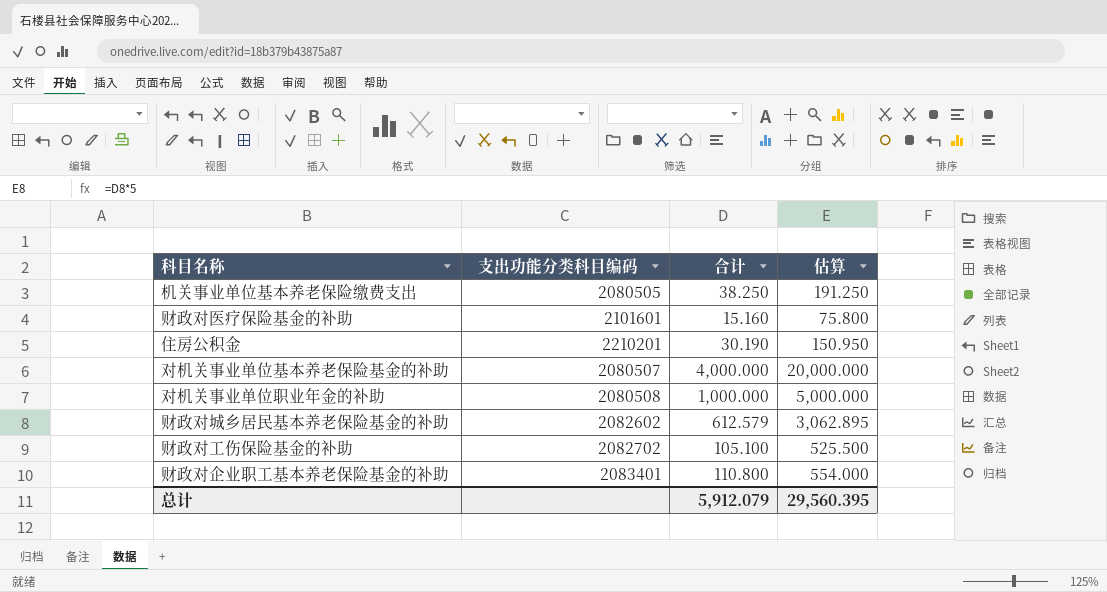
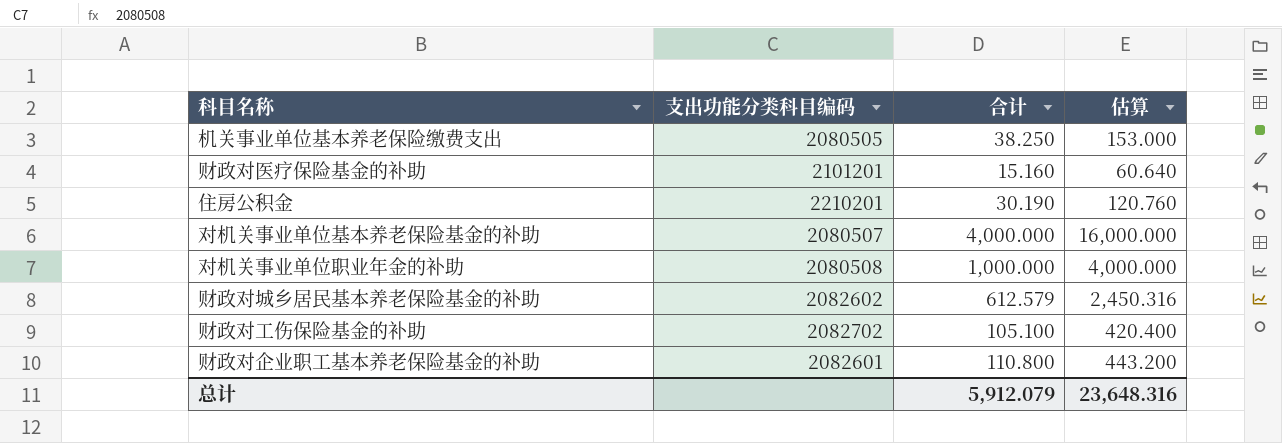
column 估算 | formula: [合计] * 5 -> [合计] * 4
财政对医疗保险基金的补助 | 支出功能分类科目编码: 2101601 -> 2101201
财政对企业职工基本养老保险基金的补助 | 支出功能分类科目编码: 2083401 -> 2082601
总计 | 估算: 29,560.395 -> 23,648.316

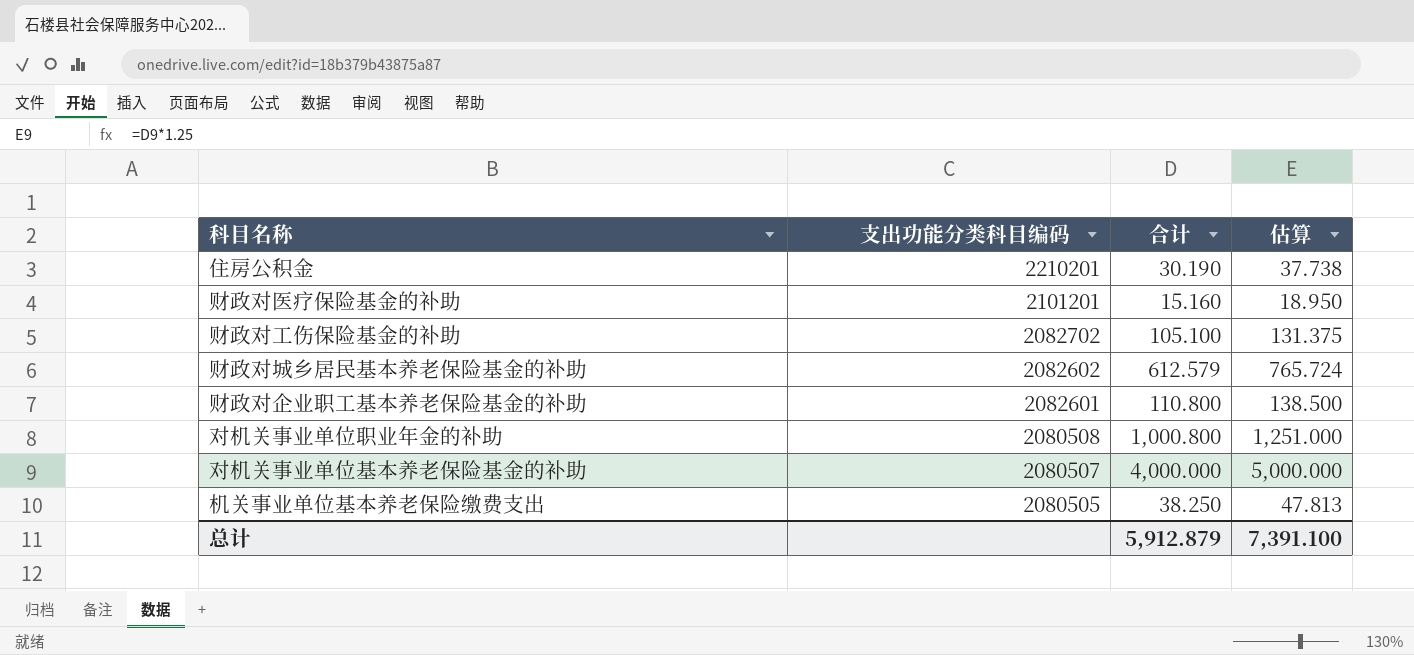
row order: none -> 支出功能分类科目编码 descending
column 估算 | formula: [合计] * 4 -> [合计] * 1.25
对机关事业单位职业年金的补助 | 合计: 1,000.000 -> 1,000.800
总计 | 合计: 5,912.079 -> 5,912.879
总计 | 估算: 23,648.316 -> 7,391.100

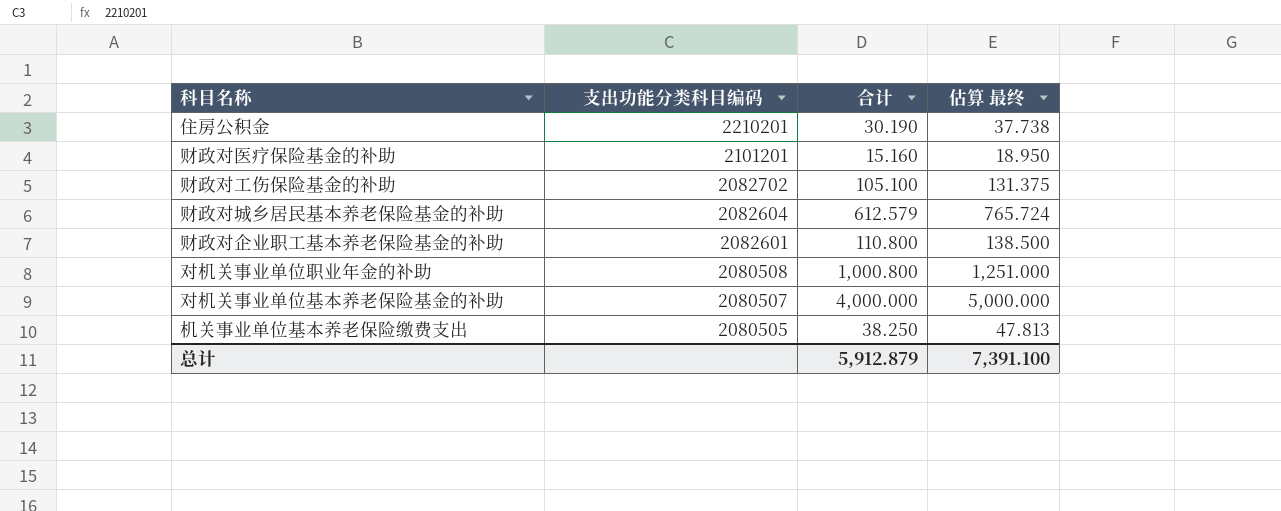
column name: 估算 -> 估算 最终
财政对城乡居民基本养老保险基金的补助 | 支出功能分类科目编码: 2082602 -> 2082604

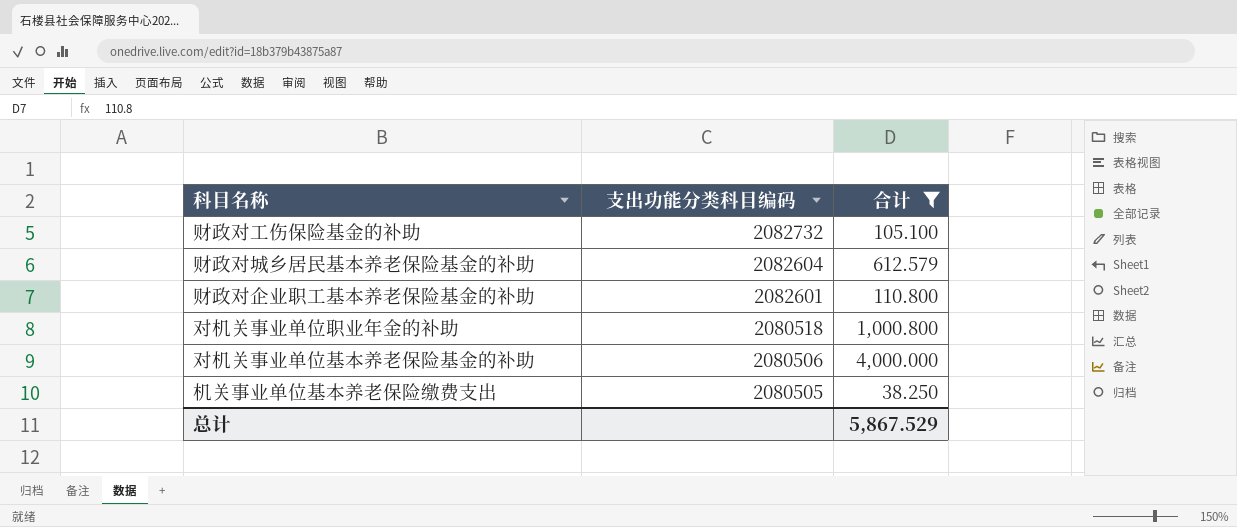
filter: none -> 合计 >= 38.250
column 估算 最终 | formula: [合计] * 1.25 -> none
财政对工伤保险基金的补助 | 支出功能分类科目编码: 2082702 -> 2082732
对机关事业单位职业年金的补助 | 支出功能分类科目编码: 2080508 -> 2080518
对机关事业单位基本养老保险基金的补助 | 支出功能分类科目编码: 2080507 -> 2080506
总计 | 合计: 5,912.879 -> 5,867.529

